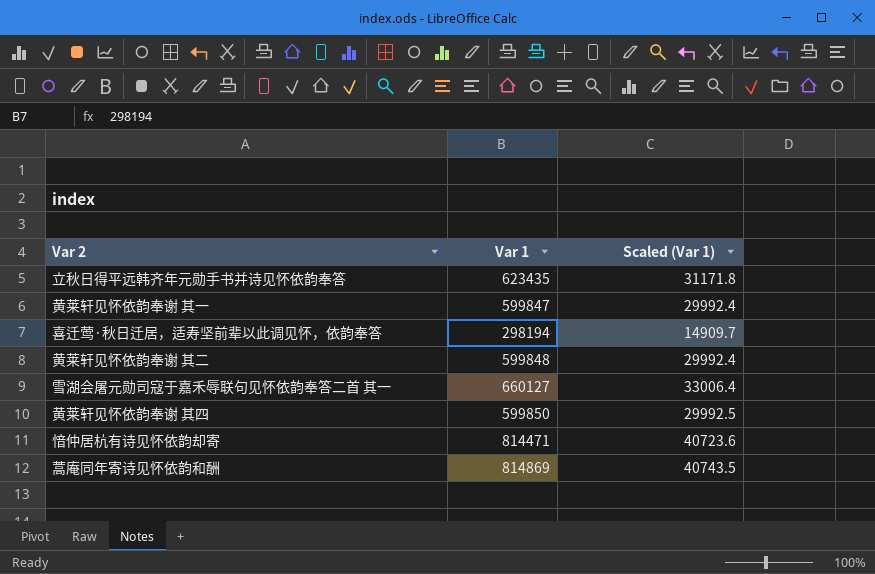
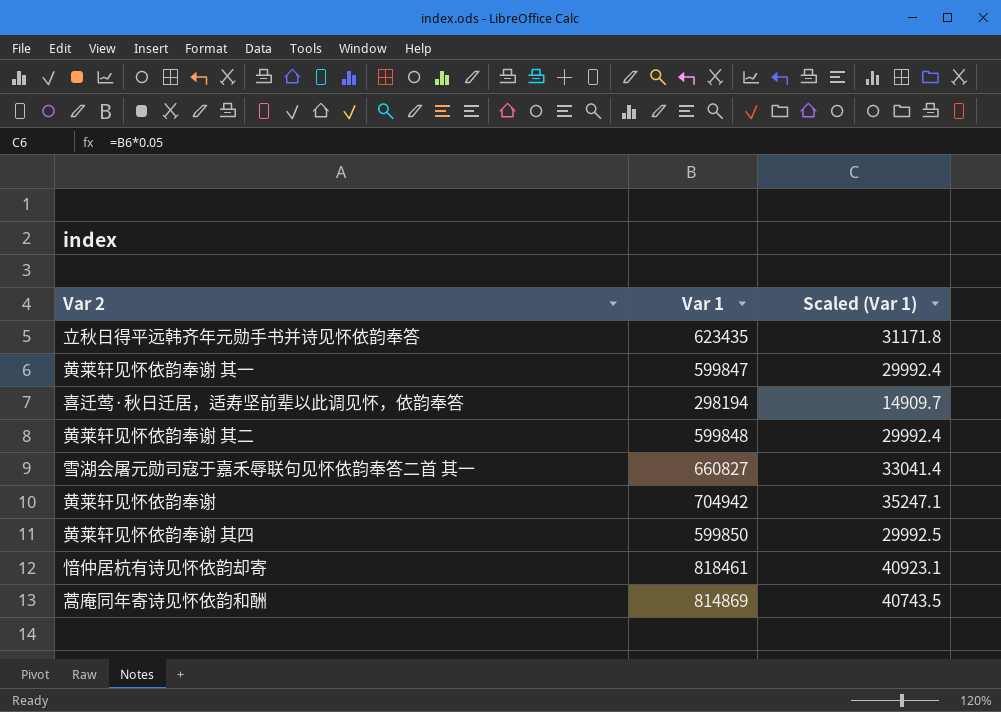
雪湖会屠元勋司寇于嘉禾辱联句见怀依韵奉答二首 其一 | Var 1: 660127 -> 660827
雪湖会屠元勋司寇于嘉禾辱联句见怀依韵奉答二首 其一 | Scaled (Var 1): 33006.4 -> 33041.4
row 黄莱轩见怀依韵奉谢: none -> 704942 | 35247.1
愔仲居杭有诗见怀依韵却寄 | Var 1: 814471 -> 818461
愔仲居杭有诗见怀依韵却寄 | Scaled (Var 1): 40723.6 -> 40923.1

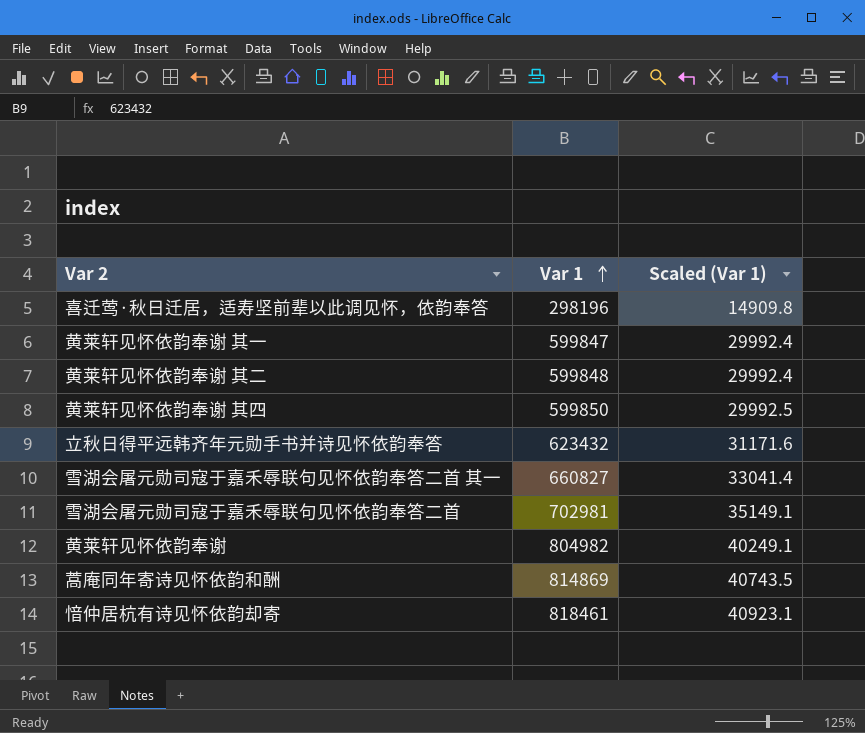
row order: none -> Var 1 ascending
喜迁莺·秋日迁居，适寿坚前辈以此调见怀，依韵奉答 | Var 1: 298194 -> 298196
喜迁莺·秋日迁居，适寿坚前辈以此调见怀，依韵奉答 | Scaled (Var 1): 14909.7 -> 14909.8
立秋日得平远韩齐年元勋手书并诗见怀依韵奉答 | Var 1: 623435 -> 623432
立秋日得平远韩齐年元勋手书并诗见怀依韵奉答 | Scaled (Var 1): 31171.8 -> 31171.6
row 雪湖会屠元勋司寇于嘉禾辱联句见怀依韵奉答二首: none -> 702981 | 35149.1
黄莱轩见怀依韵奉谢 | Var 1: 704942 -> 804982
黄莱轩见怀依韵奉谢 | Scaled (Var 1): 35247.1 -> 40249.1

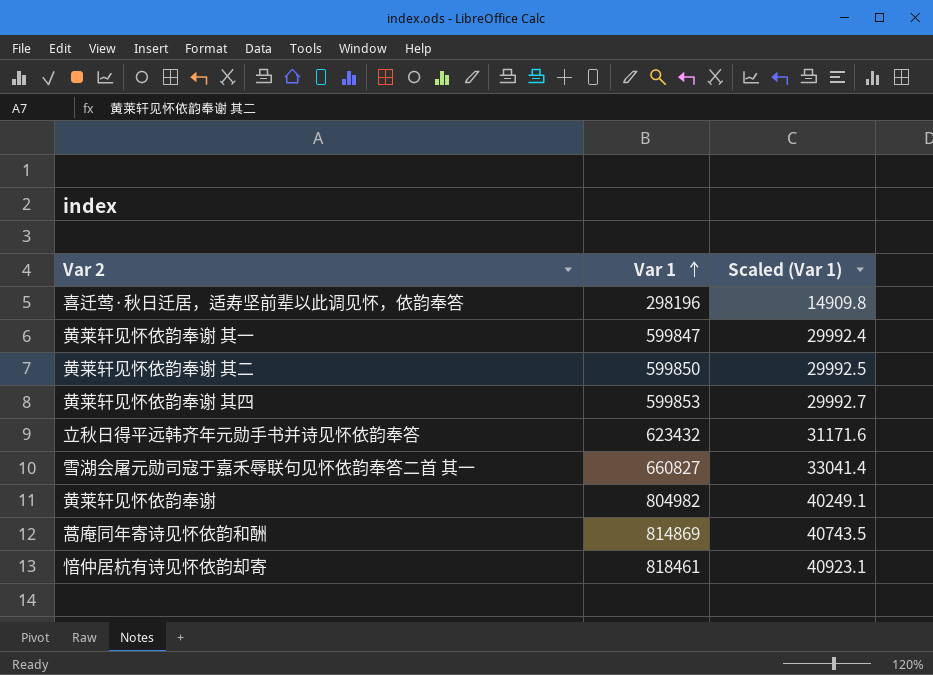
row 雪湖会屠元勋司寇于嘉禾辱联句见怀依韵奉答二首: 702981 | 35149.1 -> none
黄莱轩见怀依韵奉谢 其二 | Var 1: 599848 -> 599850
黄莱轩见怀依韵奉谢 其二 | Scaled (Var 1): 29992.4 -> 29992.5
黄莱轩见怀依韵奉谢 其四 | Var 1: 599850 -> 599853
黄莱轩见怀依韵奉谢 其四 | Scaled (Var 1): 29992.5 -> 29992.7

